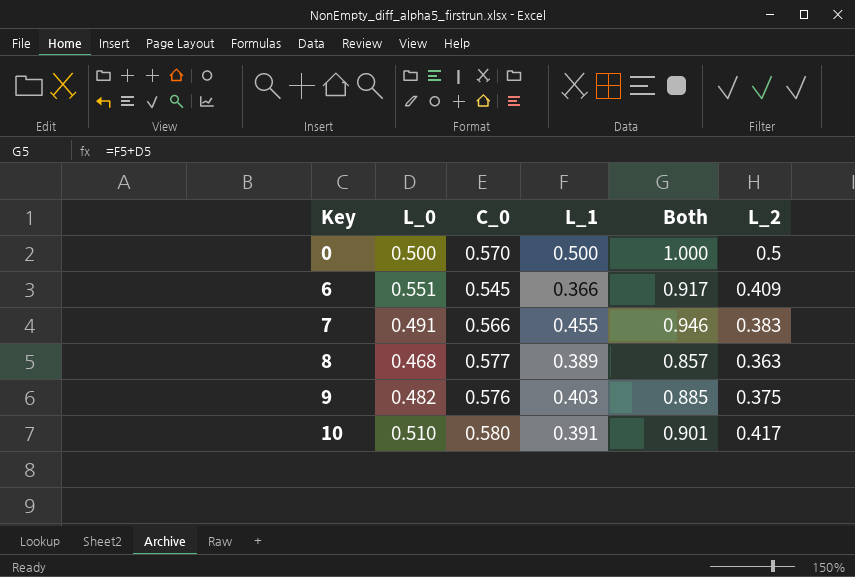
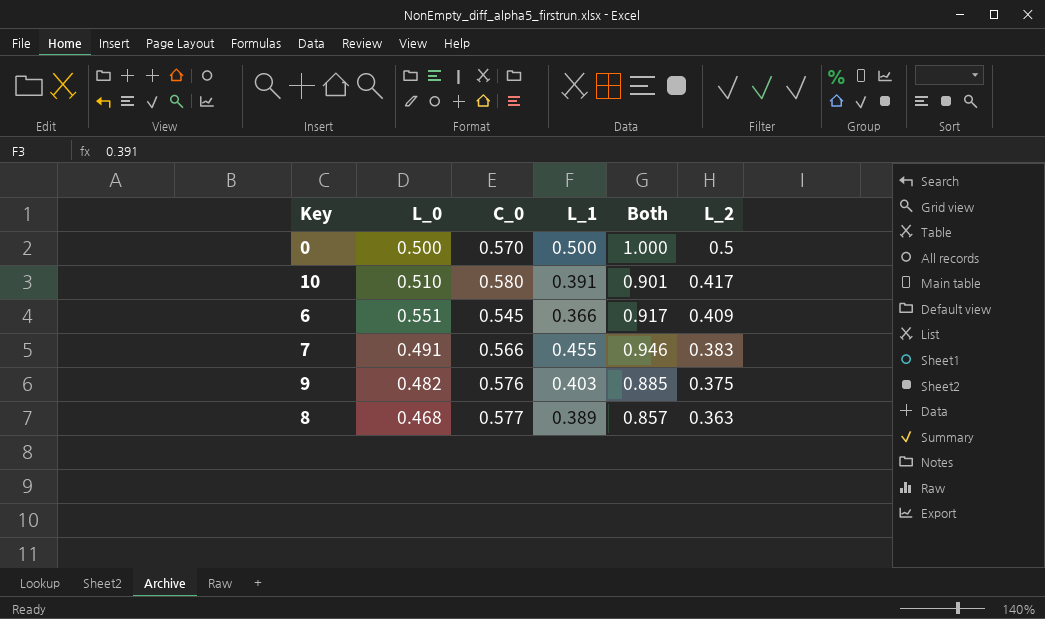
row order: Key ascending -> L_2 descending

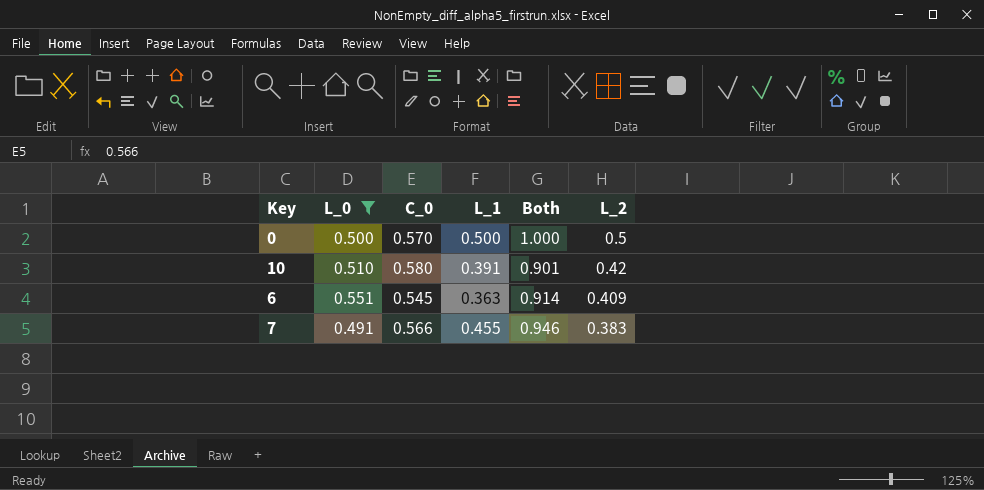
filter: none -> L_0 >= 0.491
10 | L_2: 0.417 -> 0.42
6 | L_1: 0.366 -> 0.363
6 | Both: 0.917 -> 0.914

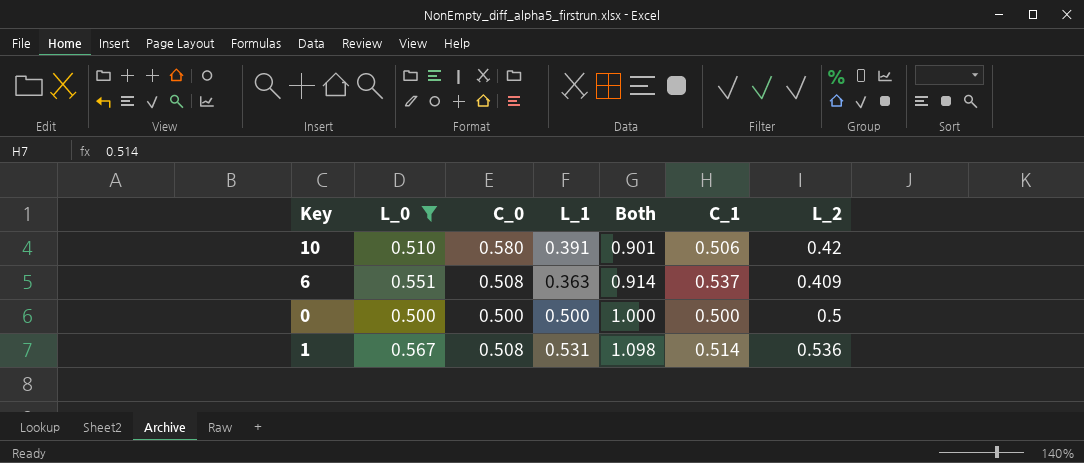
row order: L_2 descending -> Both ascending
column C_1 | position: none -> 6
row 7: 0.491 | 0.566 | 0.455 | 0.946 | 0.383 -> none
6 | C_0: 0.545 -> 0.508
0 | C_0: 0.570 -> 0.500
row 1: none -> 0.567 | 0.508 | 0.531 | 1.098 | 0.514 | 0.536

